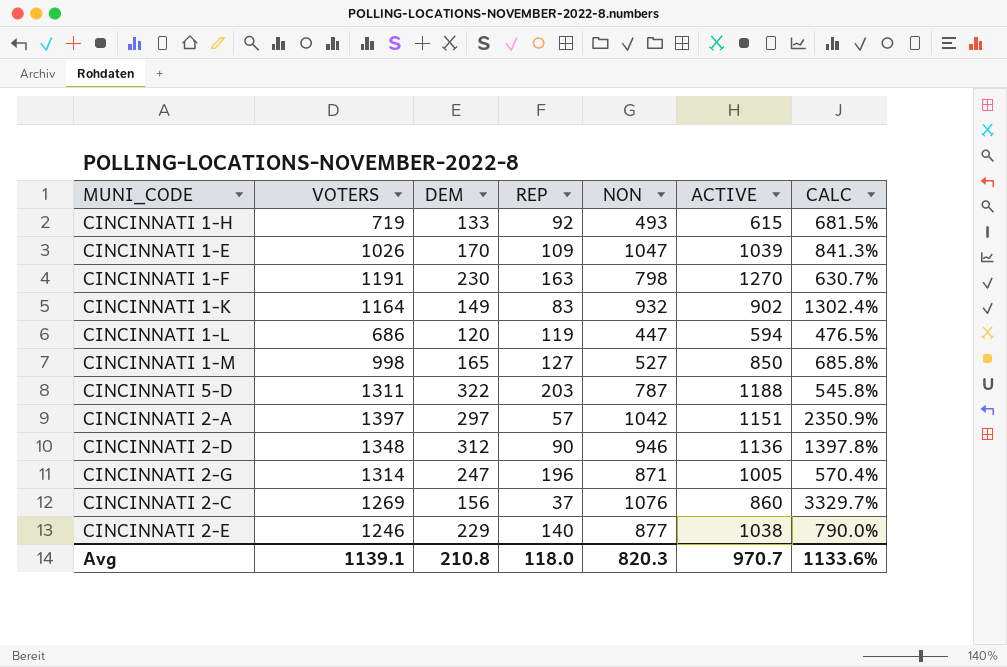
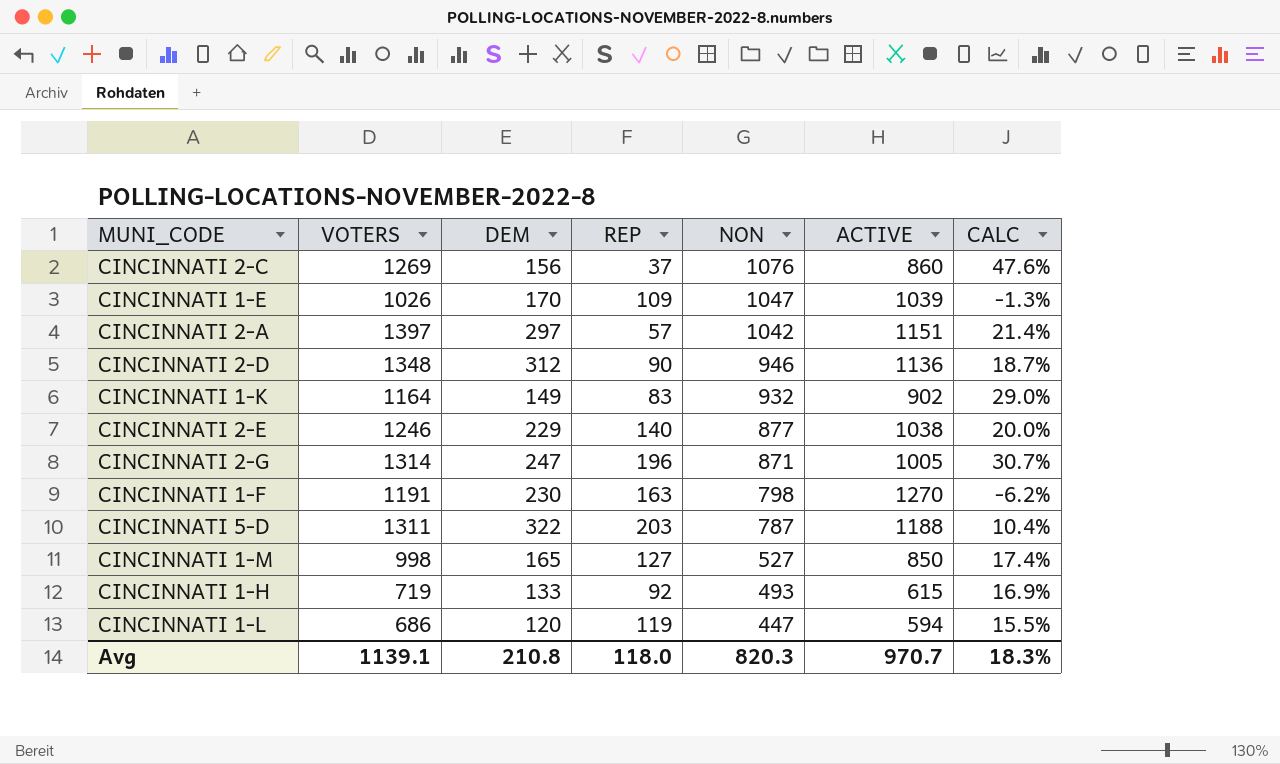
row order: none -> NON descending
column CALC | formula: ([VOTERS] - [REP]) / [REP] -> ([VOTERS] - [ACTIVE]) / [ACTIVE]
Avg | CALC: 1133.6% -> 18.3%

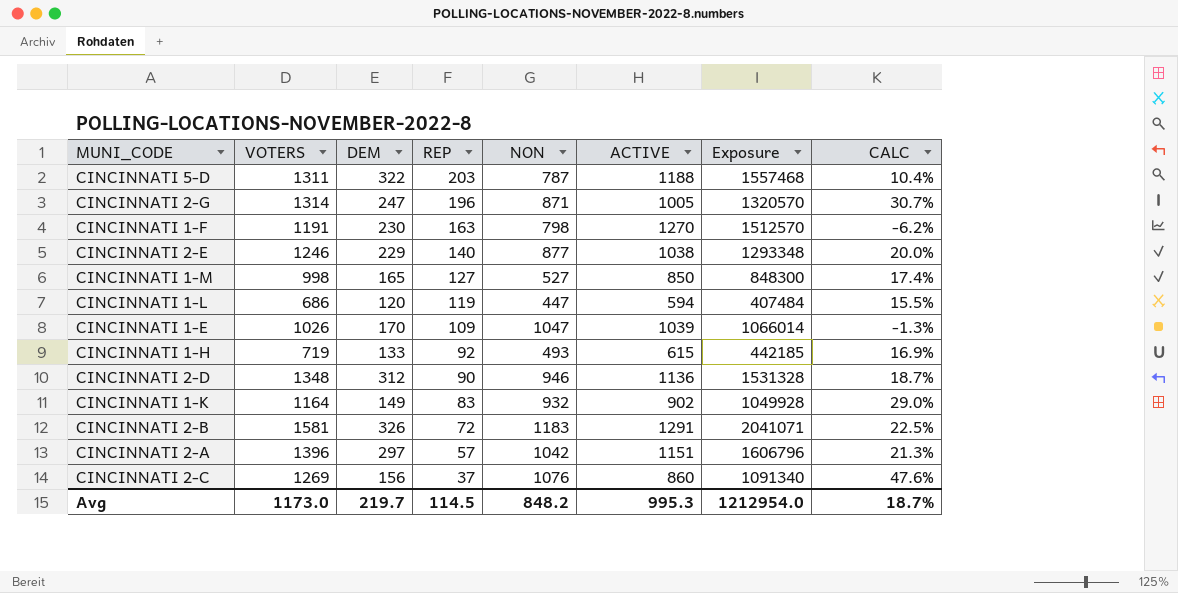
row order: NON descending -> REP descending
column Exposure | formula: none -> [VOTERS] * [ACTIVE]
row CINCINNATI 2-B: none -> 1581 | 326 | 72 | 1183 | 1291 | 2041071 | 22.5%
CINCINNATI 2-A | VOTERS: 1397 -> 1396
CINCINNATI 2-A | CALC: 21.4% -> 21.3%
Avg | VOTERS: 1139.1 -> 1173.0
Avg | DEM: 210.8 -> 219.7
Avg | REP: 118.0 -> 114.5
Avg | NON: 820.3 -> 848.2
Avg | ACTIVE: 970.7 -> 995.3
Avg | CALC: 18.3% -> 18.7%

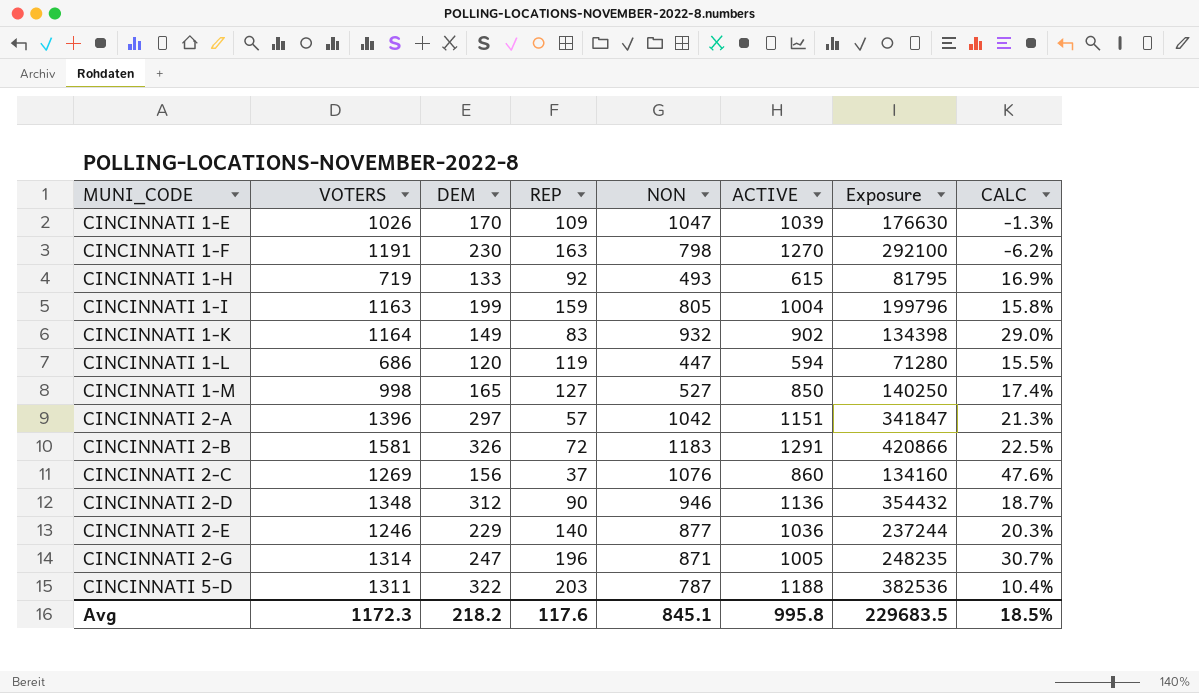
row order: REP descending -> MUNI_CODE ascending
column Exposure | formula: [VOTERS] * [ACTIVE] -> [DEM] * [ACTIVE]
row CINCINNATI 1-I: none -> 1163 | 199 | 159 | 805 | 1004 | 199796 | 15.8%
CINCINNATI 2-E | ACTIVE: 1038 -> 1036
CINCINNATI 2-E | CALC: 20.0% -> 20.3%
Avg | VOTERS: 1173.0 -> 1172.3
Avg | DEM: 219.7 -> 218.2
Avg | REP: 114.5 -> 117.6
Avg | NON: 848.2 -> 845.1
Avg | ACTIVE: 995.3 -> 995.8
Avg | Exposure: 1212954.0 -> 229683.5
Avg | CALC: 18.7% -> 18.5%

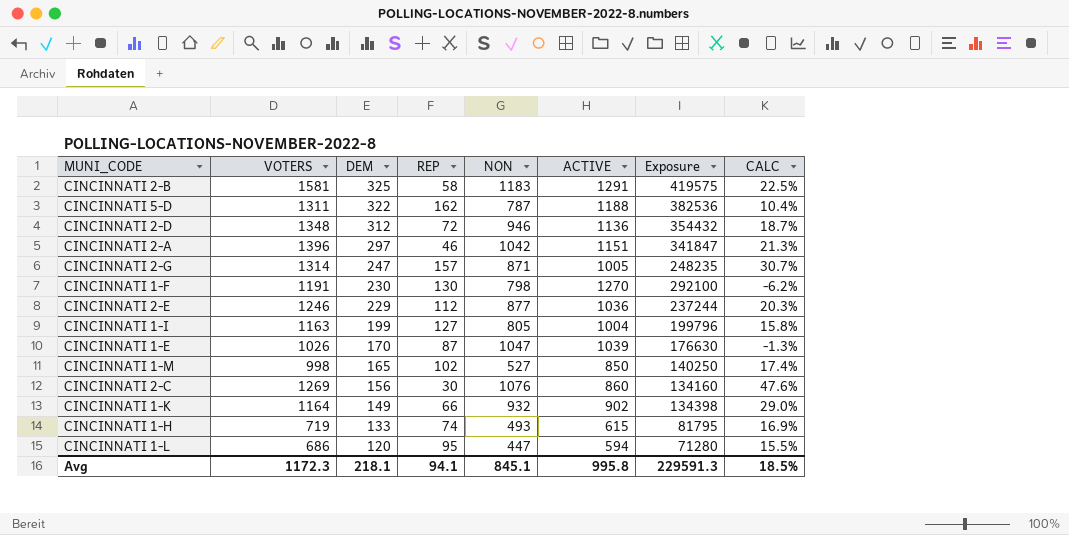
row order: MUNI_CODE ascending -> DEM descending
CINCINNATI 2-B | DEM: 326 -> 325
CINCINNATI 2-B | REP: 72 -> 58
CINCINNATI 2-B | Exposure: 420866 -> 419575
CINCINNATI 5-D | REP: 203 -> 162
CINCINNATI 2-D | REP: 90 -> 72
CINCINNATI 2-A | REP: 57 -> 46
CINCINNATI 2-G | REP: 196 -> 157
CINCINNATI 1-F | REP: 163 -> 130
CINCINNATI 2-E | REP: 140 -> 112
CINCINNATI 1-I | REP: 159 -> 127
CINCINNATI 1-E | REP: 109 -> 87
CINCINNATI 1-M | REP: 127 -> 102
CINCINNATI 2-C | REP: 37 -> 30
CINCINNATI 1-K | REP: 83 -> 66
CINCINNATI 1-H | REP: 92 -> 74
CINCINNATI 1-L | REP: 119 -> 95
Avg | DEM: 218.2 -> 218.1
Avg | REP: 117.6 -> 94.1
Avg | Exposure: 229683.5 -> 229591.3

